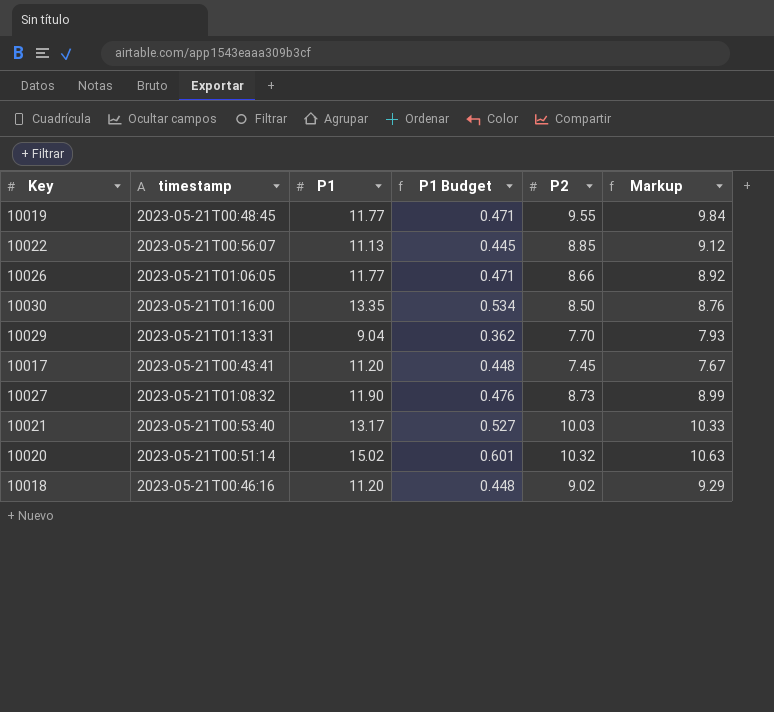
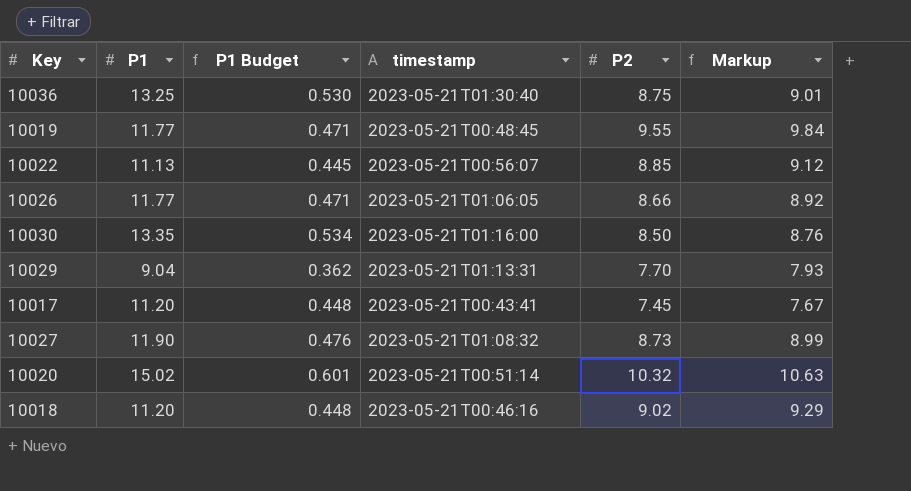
column timestamp | position: 2 -> 4
row 10021: 2023-05-21T00:53:40 | 13.17 | 0.527 | 10.03 | 10.33 -> none
row 10036: none -> 13.25 | 0.530 | 2023-05-21T01:30:40 | 8.75 | 9.01

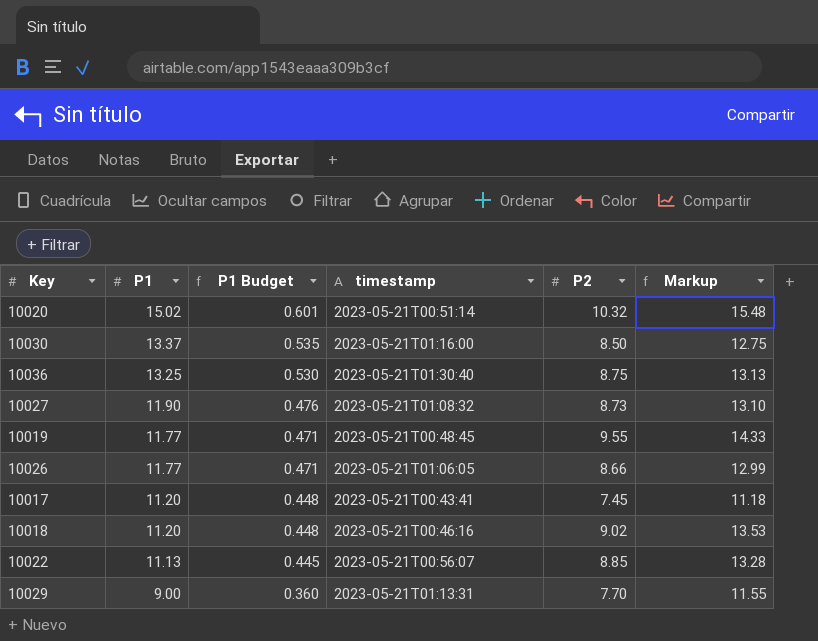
row order: none -> P1 descending
column Markup | formula: [P2] * 1.03 -> [P2] * 1.5
10030 | P1: 13.35 -> 13.37
10030 | P1 Budget: 0.534 -> 0.535
10029 | P1: 9.04 -> 9.00
10029 | P1 Budget: 0.362 -> 0.360

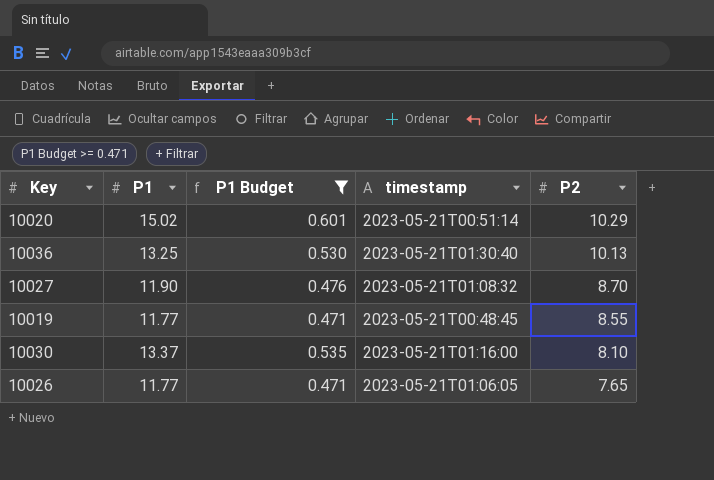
filter: none -> P1 Budget >= 0.471
row order: P1 descending -> P2 descending
column Markup | formula: [P2] * 1.5 -> none
10020 | P2: 10.32 -> 10.29
10036 | P2: 8.75 -> 10.13
10027 | P2: 8.73 -> 8.70
10019 | P2: 9.55 -> 8.55
10030 | P2: 8.50 -> 8.10
10026 | P2: 8.66 -> 7.65

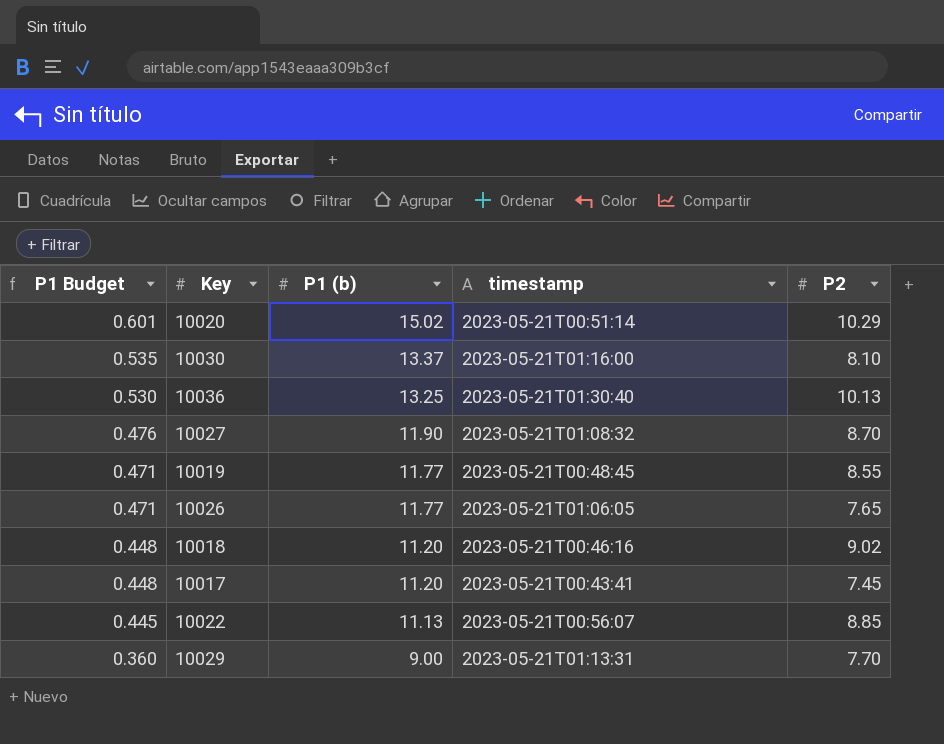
filter: P1 Budget >= 0.471 -> none
row order: P2 descending -> P1 Budget descending
column P1 Budget | position: 3 -> 1
column name: P1 -> P1 (b)

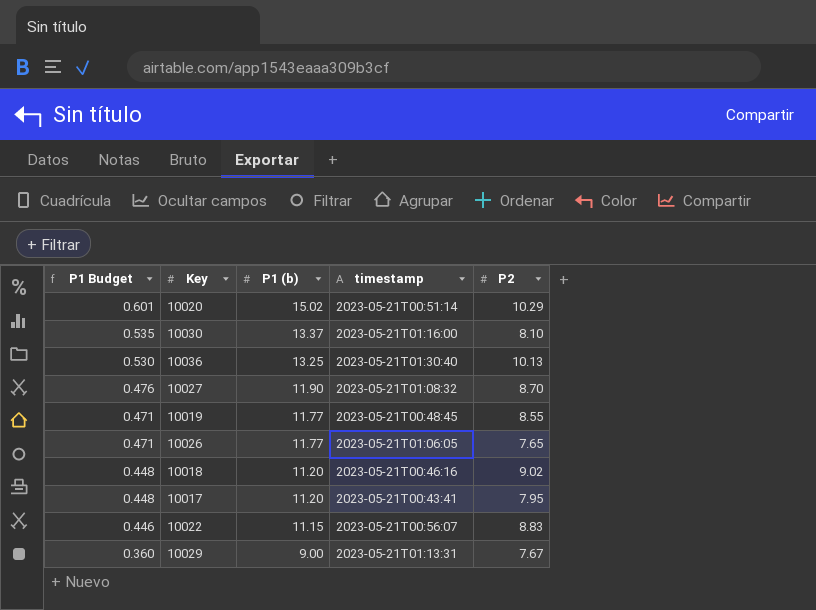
10017 | P2: 7.45 -> 7.95
10022 | P1 Budget: 0.445 -> 0.446
10022 | P1 (b): 11.13 -> 11.15
10022 | P2: 8.85 -> 8.83
10029 | P2: 7.70 -> 7.67

